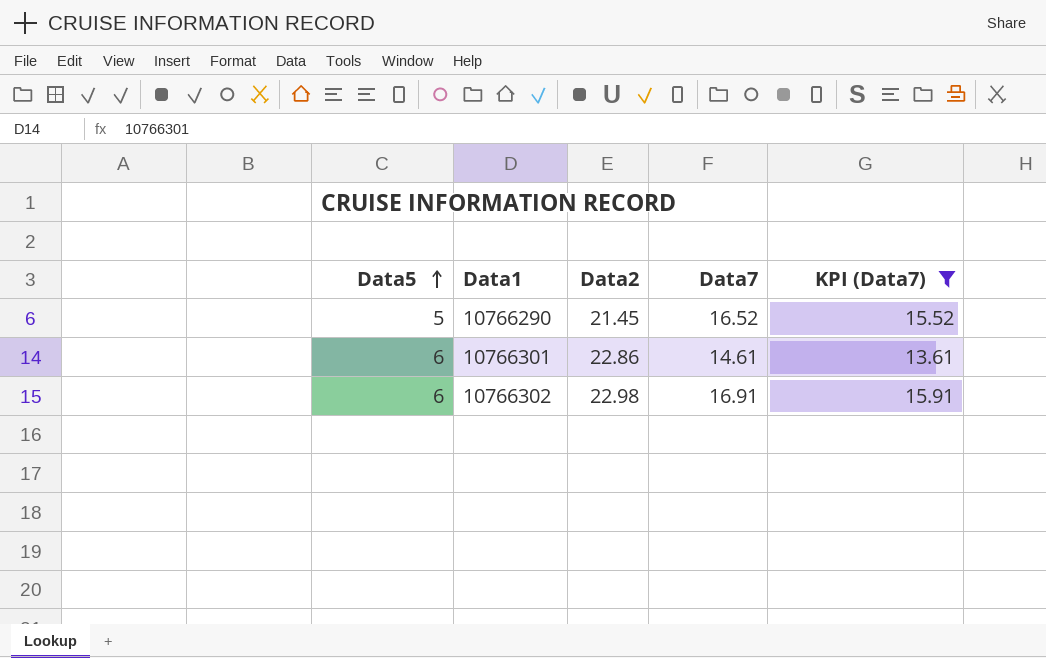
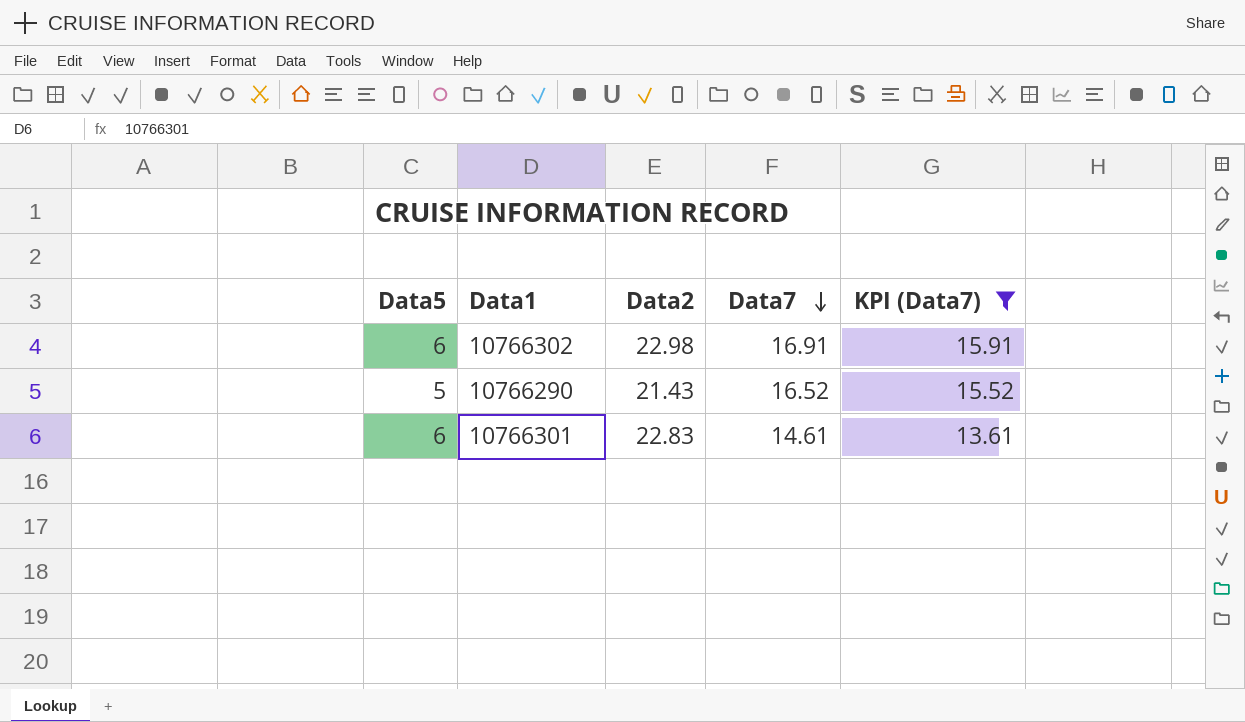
row order: Data5 ascending -> Data7 descending
10766290 | Data2: 21.45 -> 21.43
10766301 | Data2: 22.86 -> 22.83

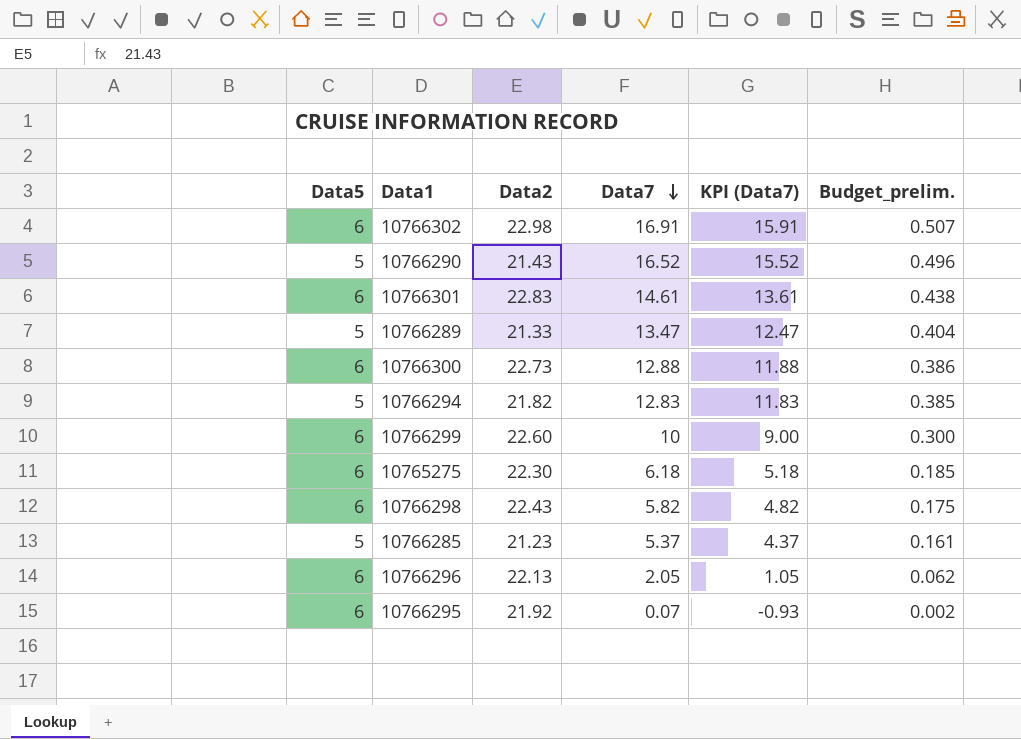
filter: KPI (Data7) >= 13.61 -> none
column Budget_prelim. | formula: none -> [Data7] * 0.03

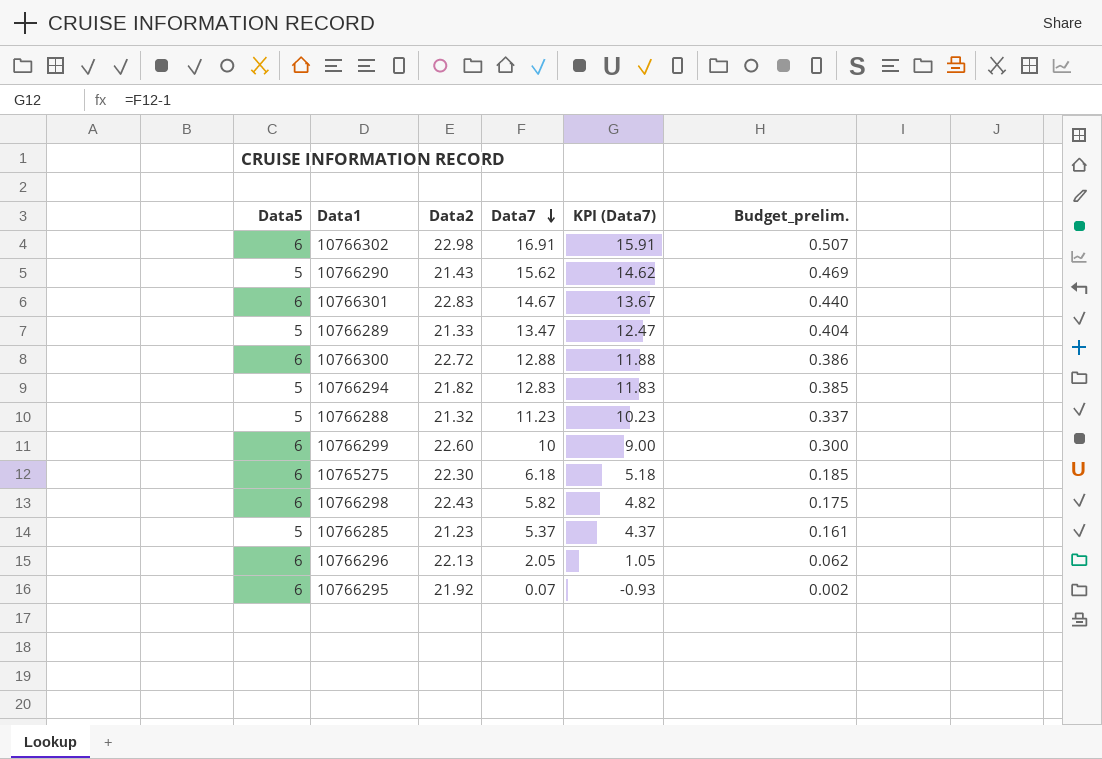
10766290 | Data7: 16.52 -> 15.62
10766290 | KPI (Data7): 15.52 -> 14.62
10766290 | Budget_prelim.: 0.496 -> 0.469
10766301 | Data7: 14.61 -> 14.67
10766301 | KPI (Data7): 13.61 -> 13.67
10766301 | Budget_prelim.: 0.438 -> 0.440
10766300 | Data2: 22.73 -> 22.72
row 10766288: none -> 5 | 21.32 | 11.23 | 10.23 | 0.337

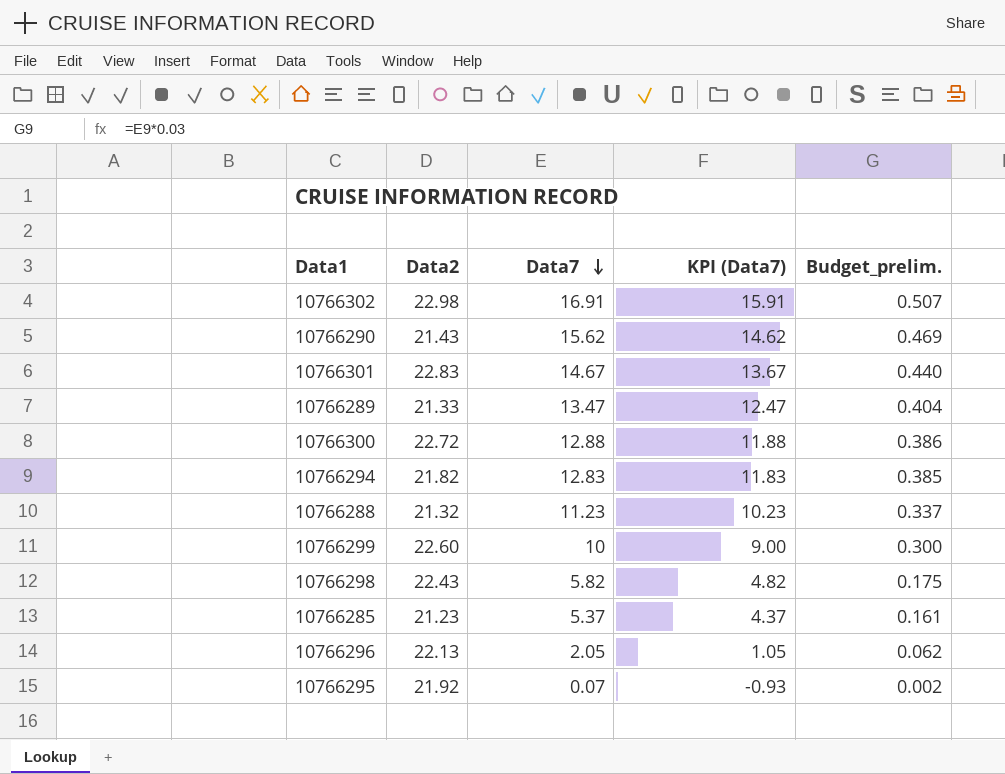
column Data5 | position: 1 -> none
row 10765275: 6 | 22.30 | 6.18 | 5.18 | 0.185 -> none

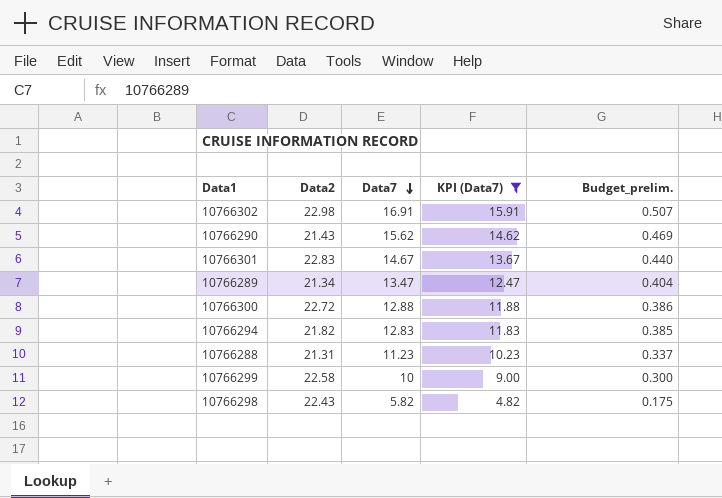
filter: none -> KPI (Data7) >= 4.82
10766289 | Data2: 21.33 -> 21.34
10766288 | Data2: 21.32 -> 21.31
10766299 | Data2: 22.60 -> 22.58

